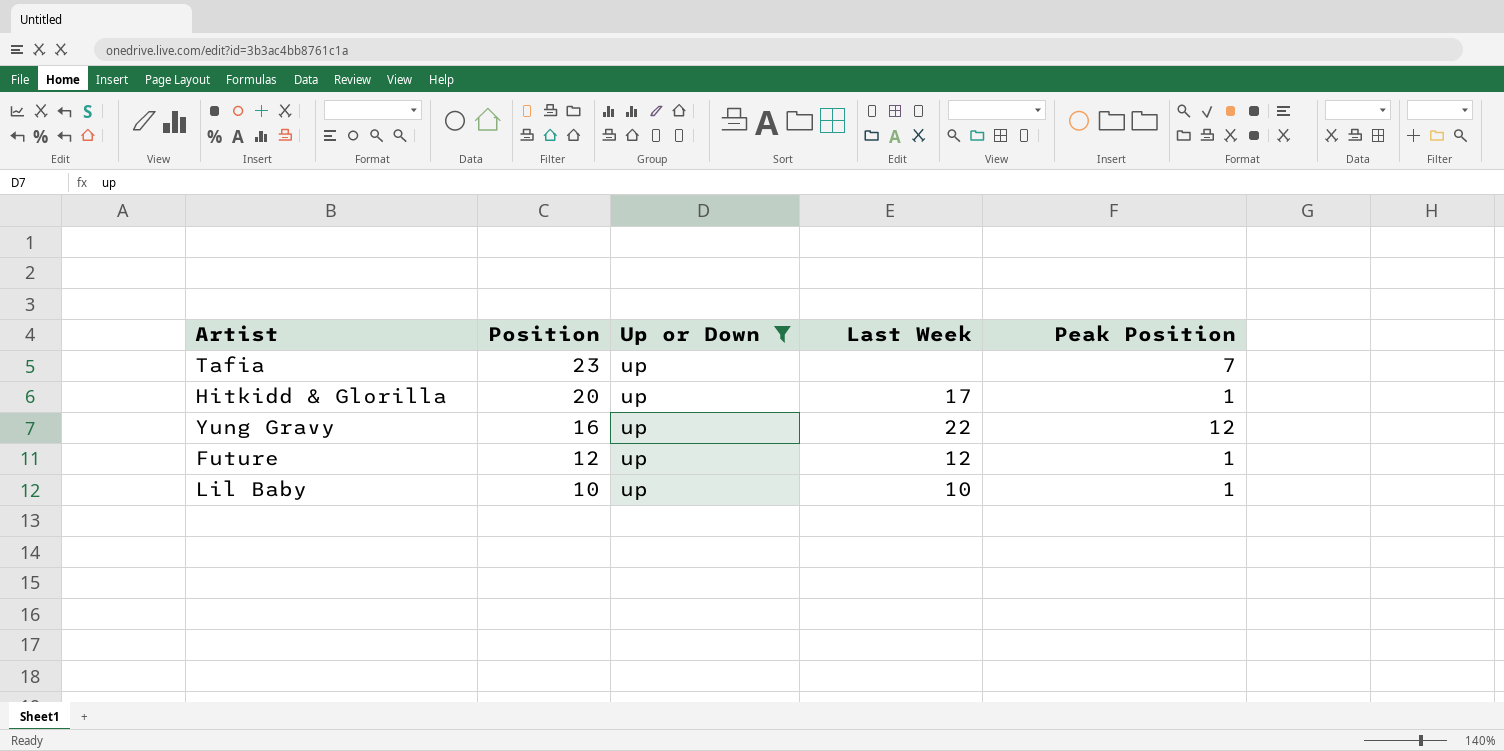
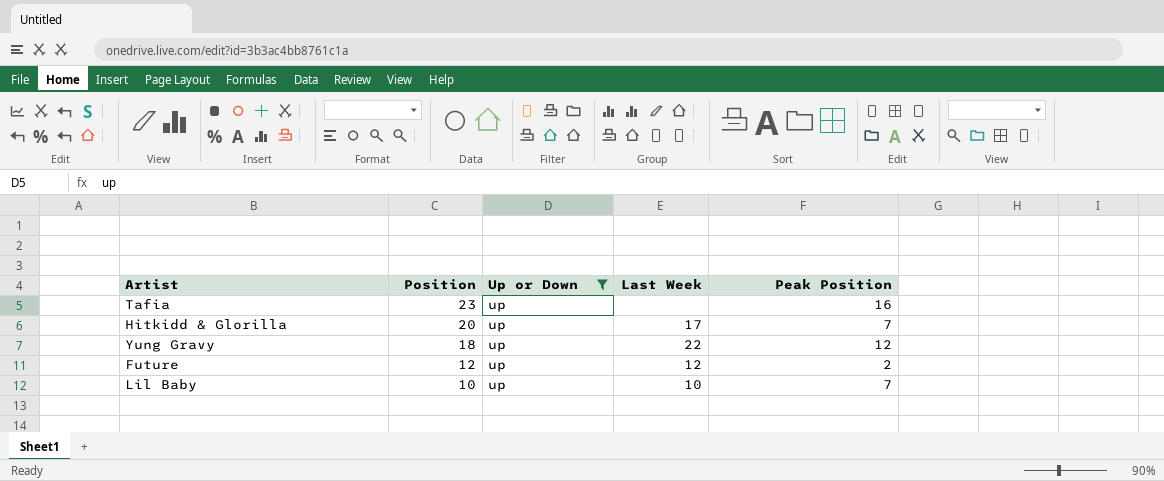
Tafia | Peak Position: 7 -> 16
Hitkidd & Glorilla | Peak Position: 1 -> 7
Yung Gravy | Position: 16 -> 18
Future | Peak Position: 1 -> 2
Lil Baby | Peak Position: 1 -> 7

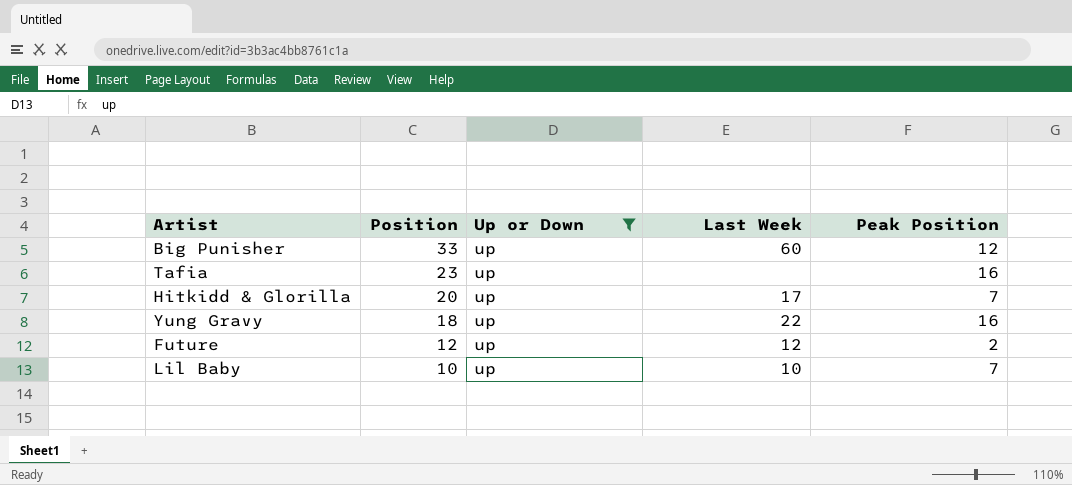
row Big Punisher: none -> 33 | up | 60 | 12
Yung Gravy | Peak Position: 12 -> 16

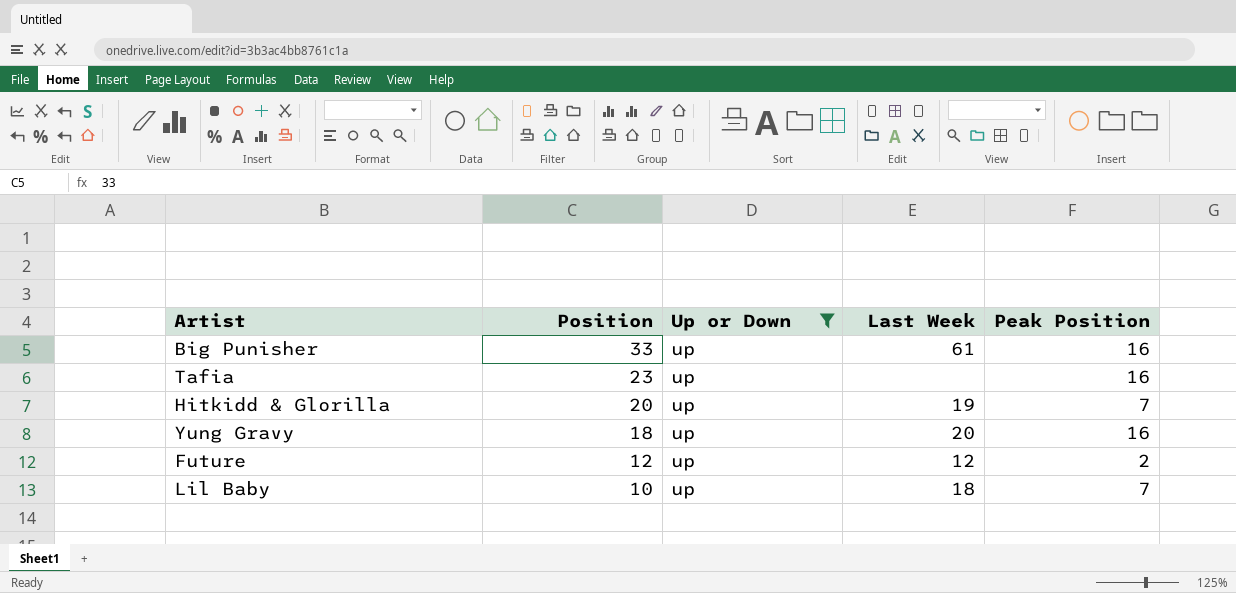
Big Punisher | Last Week: 60 -> 61
Big Punisher | Peak Position: 12 -> 16
Hitkidd & Glorilla | Last Week: 17 -> 19
Yung Gravy | Last Week: 22 -> 20
Lil Baby | Last Week: 10 -> 18

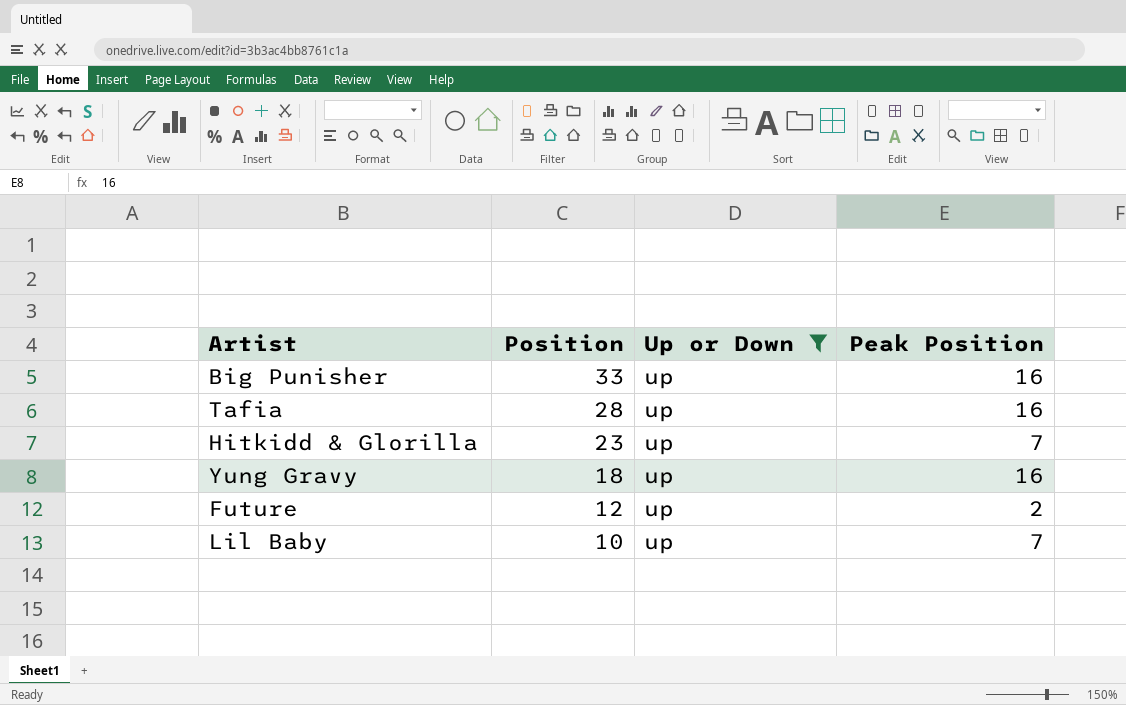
column Last Week | position: 4 -> none
Tafia | Position: 23 -> 28
Hitkidd & Glorilla | Position: 20 -> 23

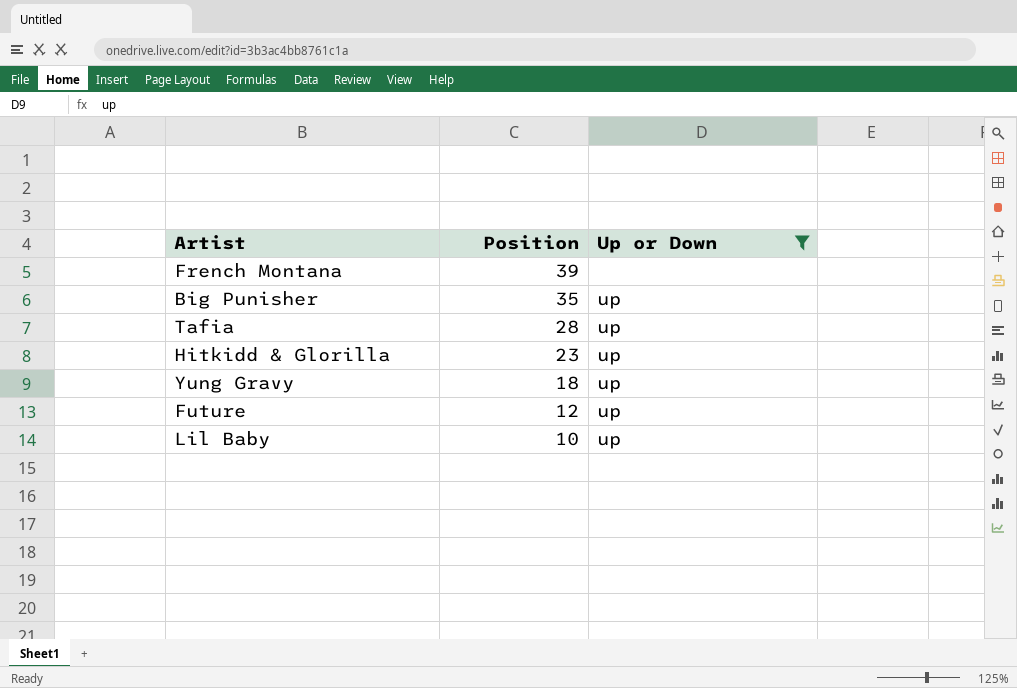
column Peak Position | position: 4 -> none
row French Montana: none -> 39 | none
Big Punisher | Position: 33 -> 35

